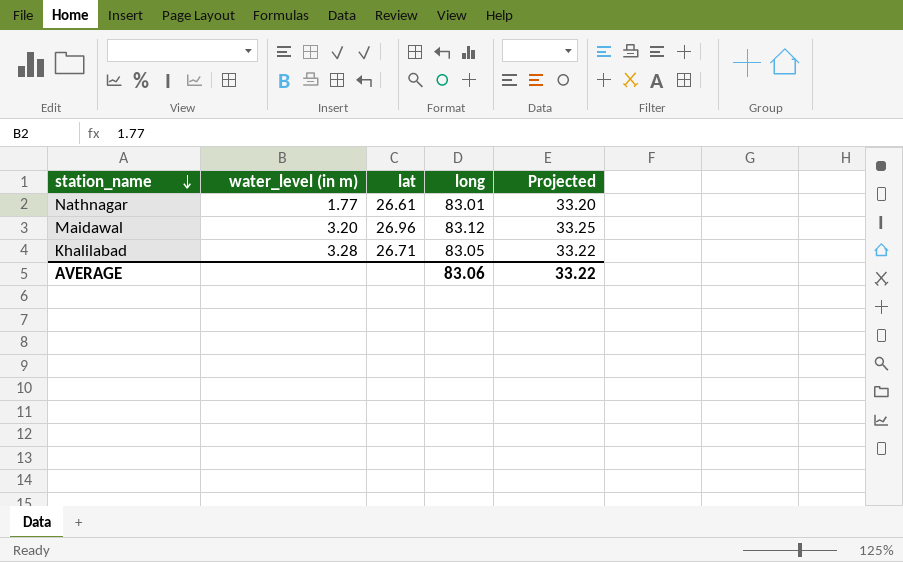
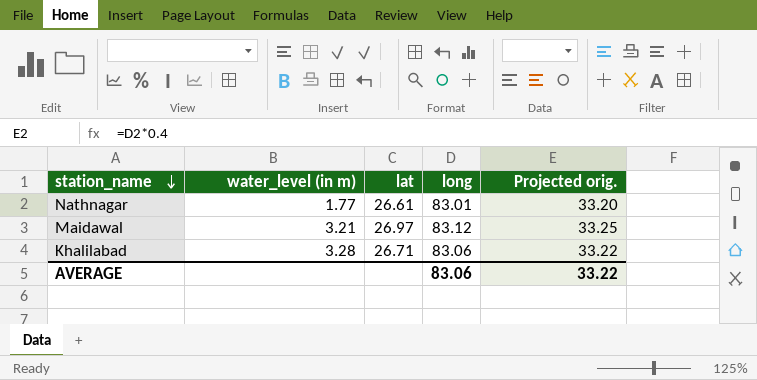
column name: Projected -> Projected orig.
Maidawal | water_level (in m): 3.20 -> 3.21
Maidawal | lat: 26.96 -> 26.97
Khalilabad | long: 83.05 -> 83.06

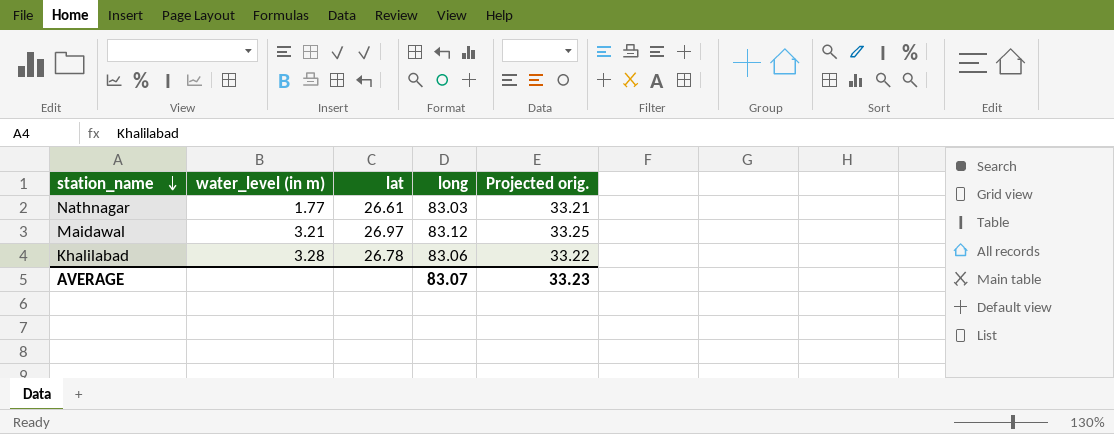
Nathnagar | long: 83.01 -> 83.03
Nathnagar | Projected orig.: 33.20 -> 33.21
Khalilabad | lat: 26.71 -> 26.78
AVERAGE | long: 83.06 -> 83.07
AVERAGE | Projected orig.: 33.22 -> 33.23

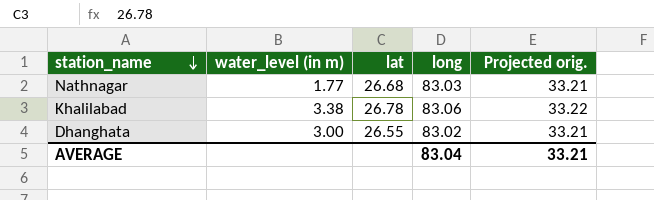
row Maidawal: 3.21 | 26.97 | 83.12 | 33.25 -> none
Nathnagar | lat: 26.61 -> 26.68
Khalilabad | water_level (in m): 3.28 -> 3.38
row Dhanghata: none -> 3.00 | 26.55 | 83.02 | 33.21
AVERAGE | long: 83.07 -> 83.04
AVERAGE | Projected orig.: 33.23 -> 33.21

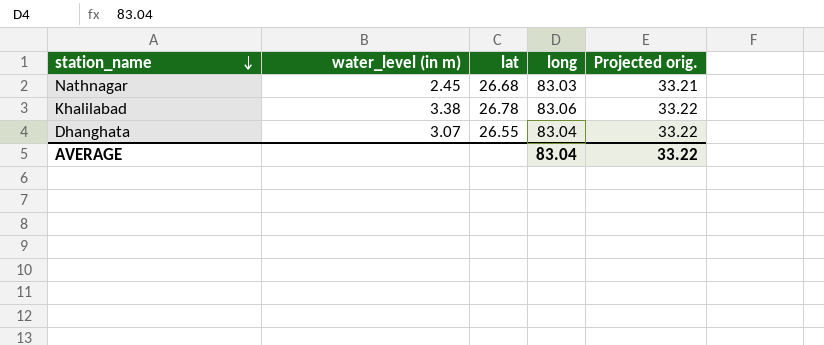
Nathnagar | water_level (in m): 1.77 -> 2.45
Dhanghata | water_level (in m): 3.00 -> 3.07
Dhanghata | long: 83.02 -> 83.04
Dhanghata | Projected orig.: 33.21 -> 33.22
AVERAGE | Projected orig.: 33.21 -> 33.22

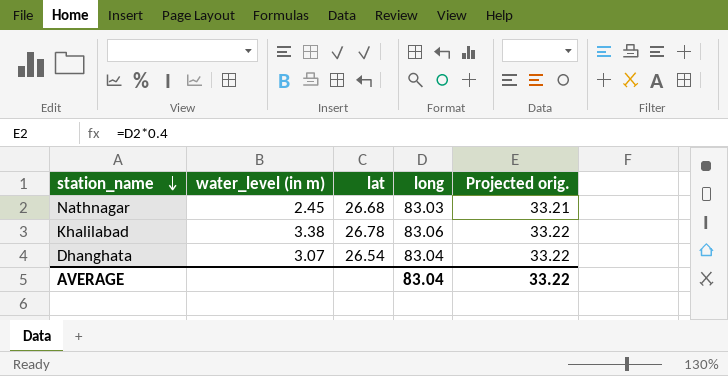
Dhanghata | lat: 26.55 -> 26.54

